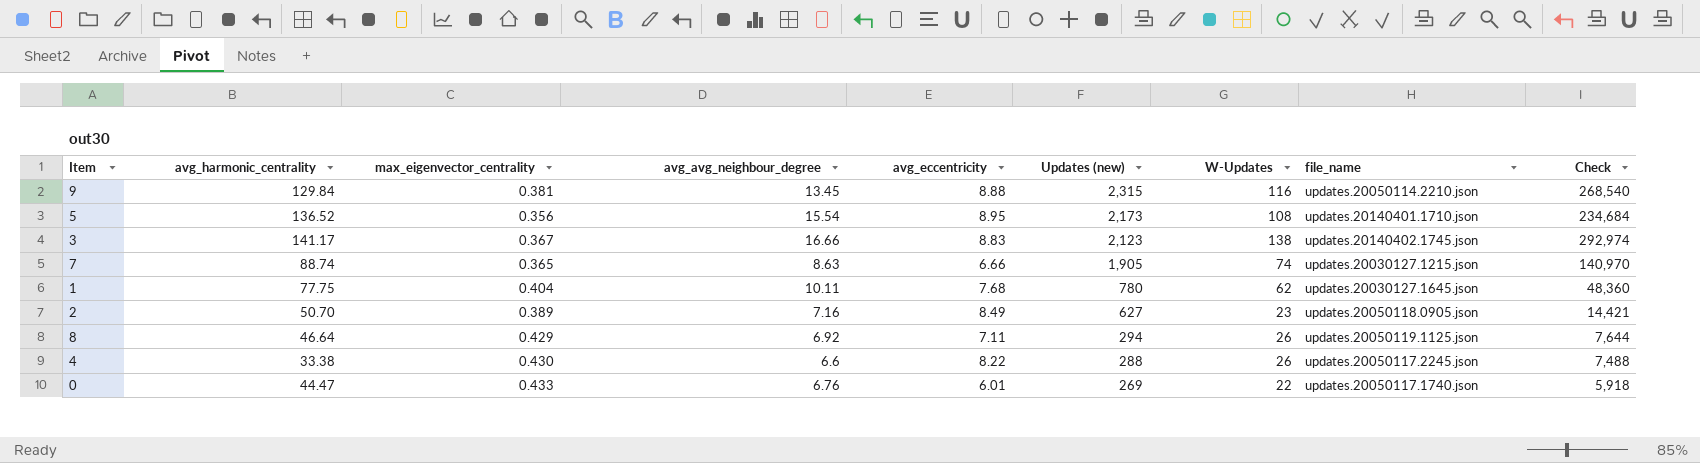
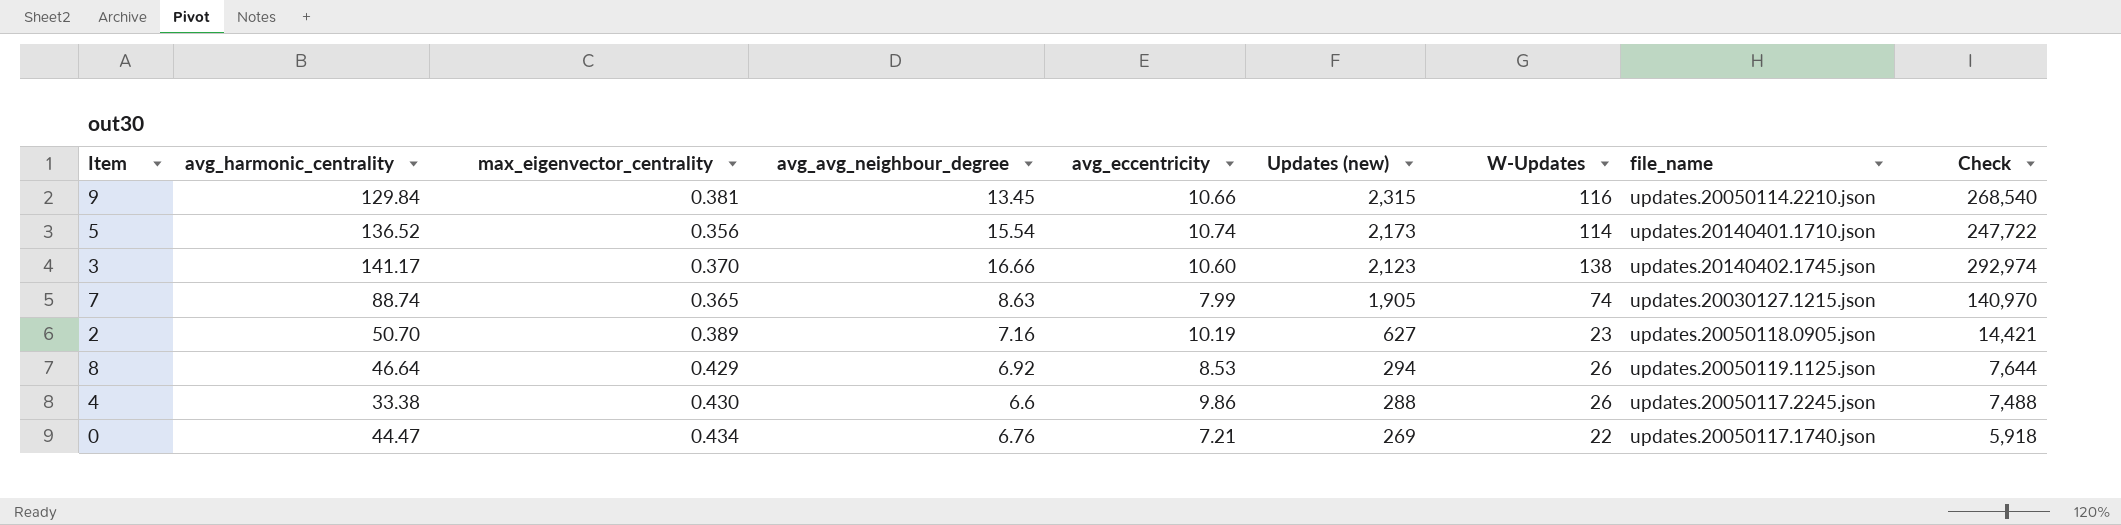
row 1: 77.75 | 0.404 | 10.11 | 7.68 | 780 | 62 | updates.20030127.1645.json | 48,360 -> none
9 | avg_eccentricity: 8.88 -> 10.66
5 | avg_eccentricity: 8.95 -> 10.74
5 | W-Updates: 108 -> 114
5 | Check: 234,684 -> 247,722
3 | max_eigenvector_centrality: 0.367 -> 0.370
3 | avg_eccentricity: 8.83 -> 10.60
7 | avg_eccentricity: 6.66 -> 7.99
2 | avg_eccentricity: 8.49 -> 10.19
8 | avg_eccentricity: 7.11 -> 8.53
4 | avg_eccentricity: 8.22 -> 9.86
0 | max_eigenvector_centrality: 0.433 -> 0.434
0 | avg_eccentricity: 6.01 -> 7.21

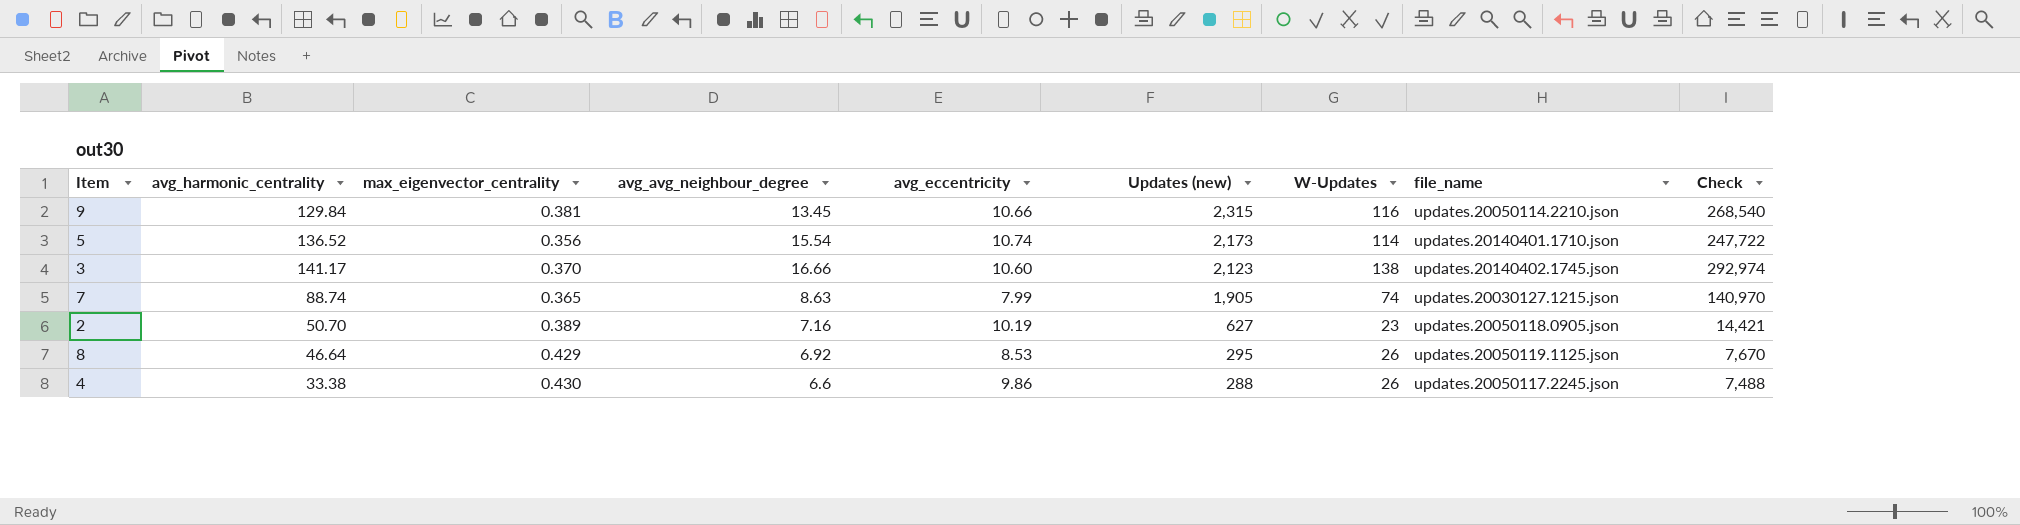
row 0: 44.47 | 0.434 | 6.76 | 7.21 | 269 | 22 | updates.20050117.1740.json | 5,918 -> none
8 | Updates (new): 294 -> 295
8 | Check: 7,644 -> 7,670

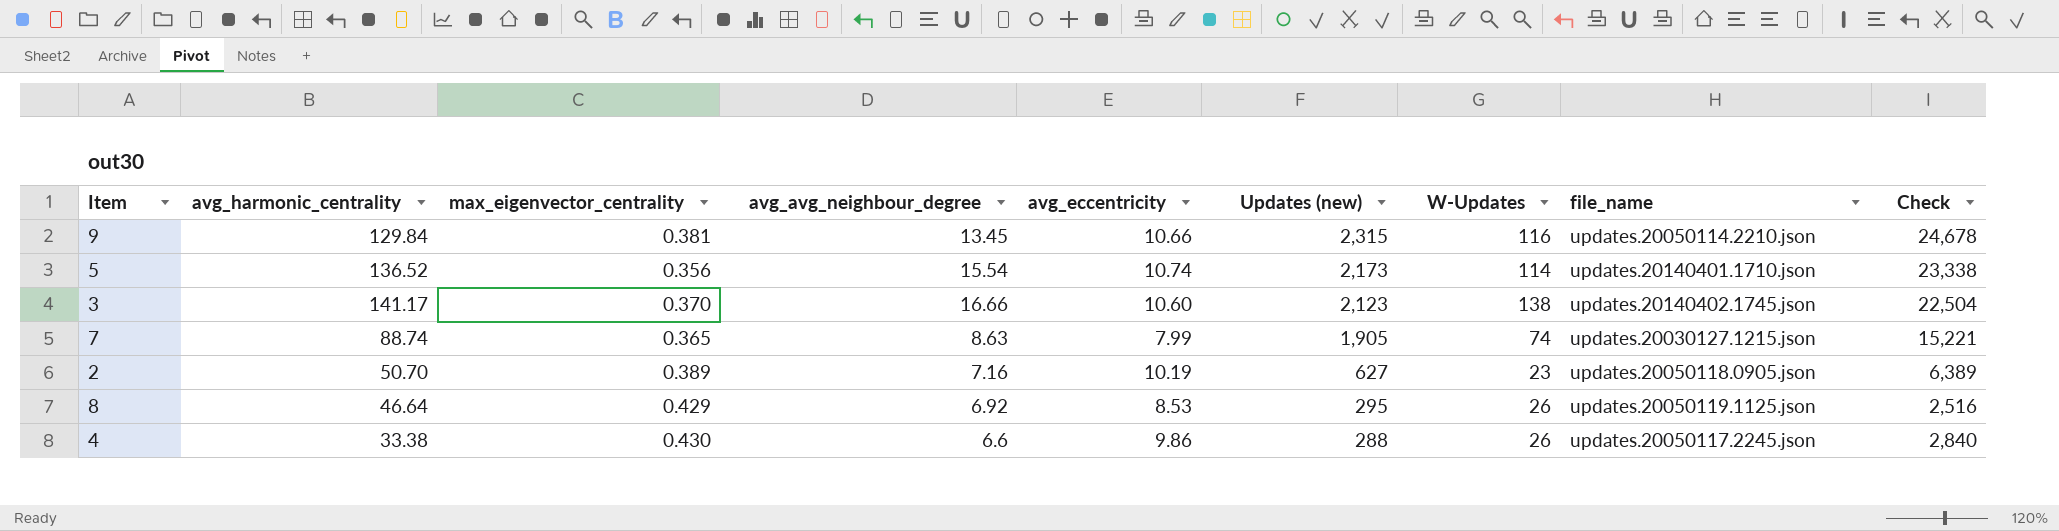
column Check | formula: [Updates (new)] * [W-Updates] -> [avg_eccentricity] * [Updates (new)]

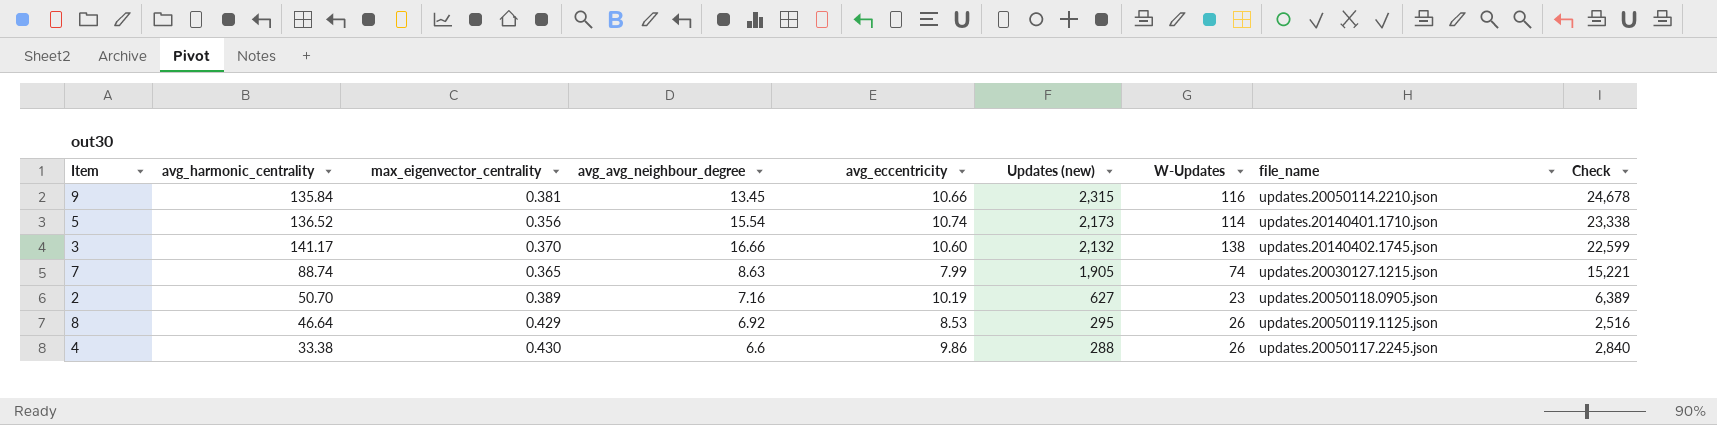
9 | avg_harmonic_centrality: 129.84 -> 135.84
3 | Updates (new): 2,123 -> 2,132
3 | Check: 22,504 -> 22,599

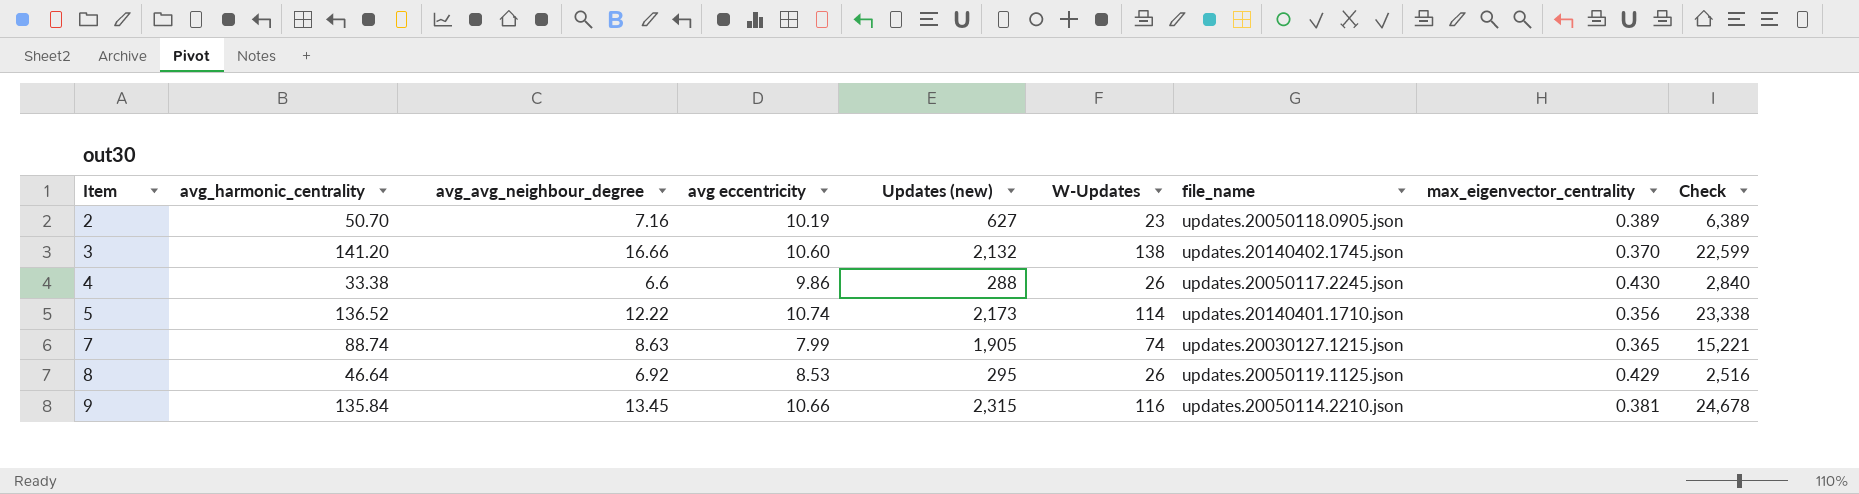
row order: Updates (new) descending -> Item ascending
column name: avg_eccentricity -> avg eccentricity
column max_eigenvector_centrality | position: 3 -> 8
3 | avg_harmonic_centrality: 141.17 -> 141.20
5 | avg_avg_neighbour_degree: 15.54 -> 12.22

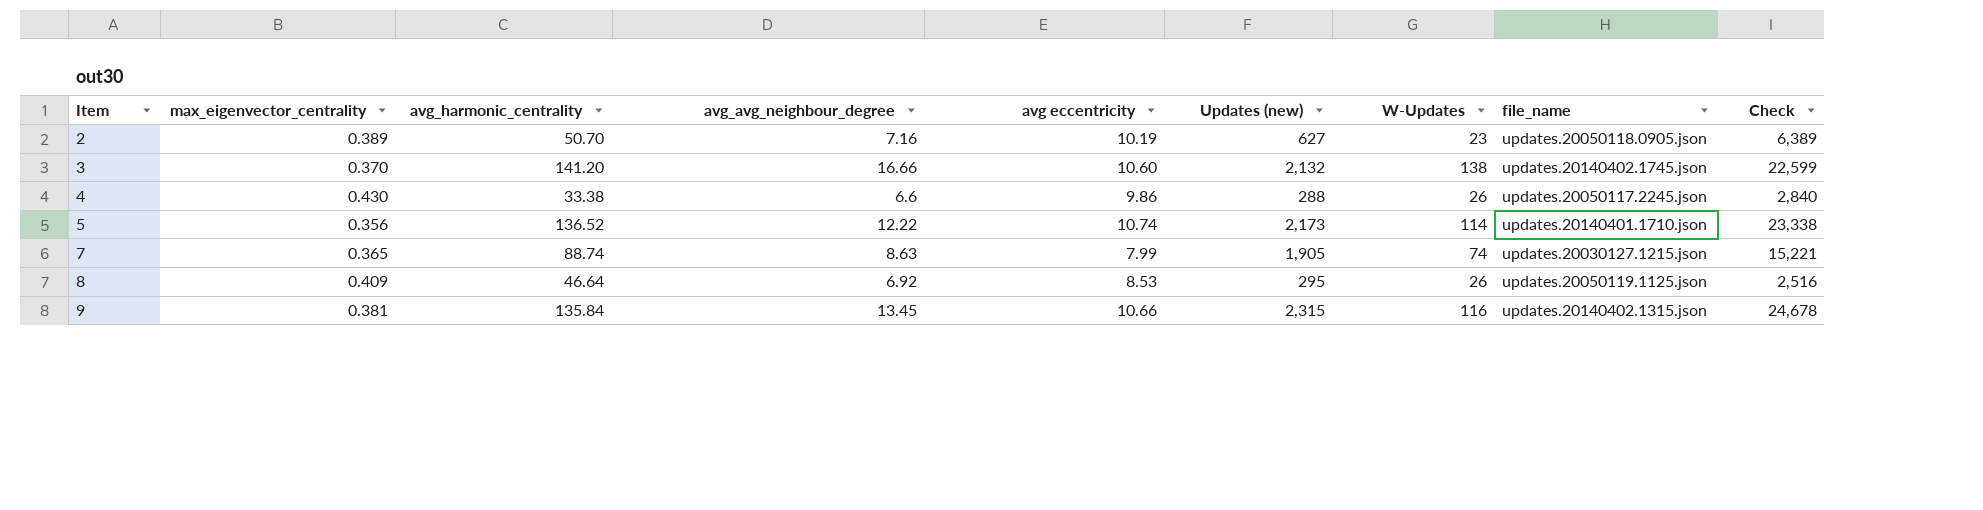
column max_eigenvector_centrality | position: 8 -> 2
8 | max_eigenvector_centrality: 0.429 -> 0.409
9 | file_name: updates.20050114.2210.json -> updates.20140402.1315.json

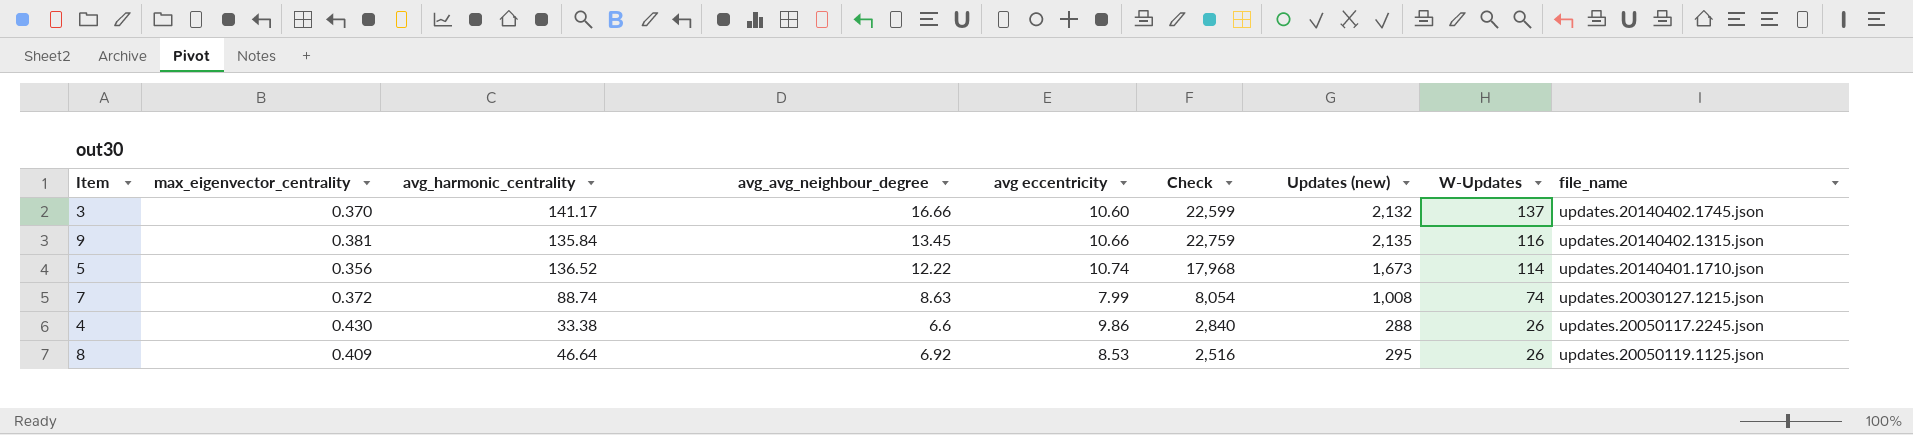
row order: Item ascending -> W-Updates descending
column Check | position: 9 -> 6
row 2: 0.389 | 50.70 | 7.16 | 10.19 | 627 | 23 | updates.20050118.0905.json | 6,389 -> none
3 | avg_harmonic_centrality: 141.20 -> 141.17
3 | W-Updates: 138 -> 137
9 | Check: 24,678 -> 22,759
9 | Updates (new): 2,315 -> 2,135
5 | Check: 23,338 -> 17,968
5 | Updates (new): 2,173 -> 1,673
7 | max_eigenvector_centrality: 0.365 -> 0.372
7 | Check: 15,221 -> 8,054
7 | Updates (new): 1,905 -> 1,008

